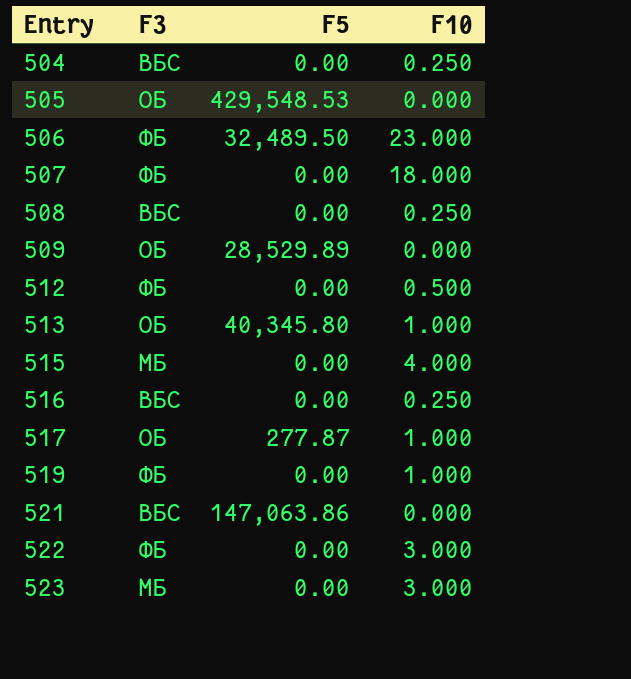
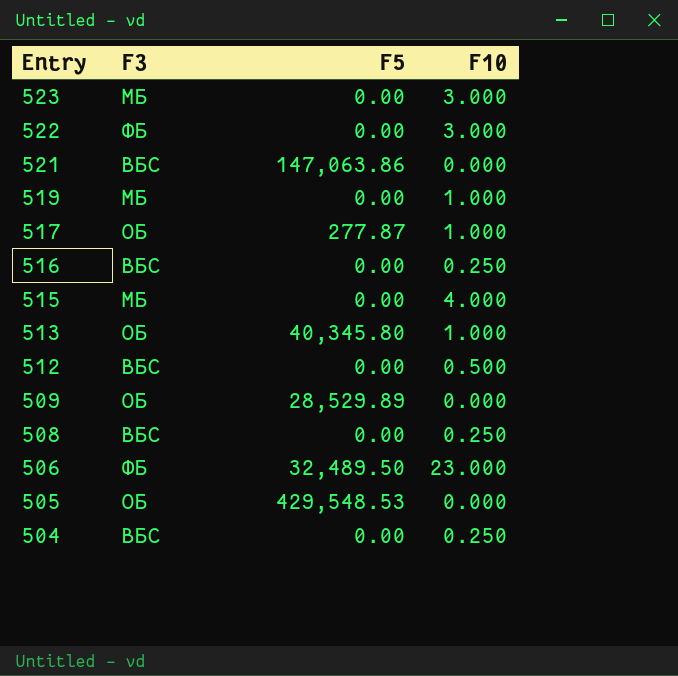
row order: Entry ascending -> Entry descending
row 507: ФБ | 0.00 | 18.000 -> none
519 | F3: ФБ -> МБ
512 | F3: ФБ -> ВБС

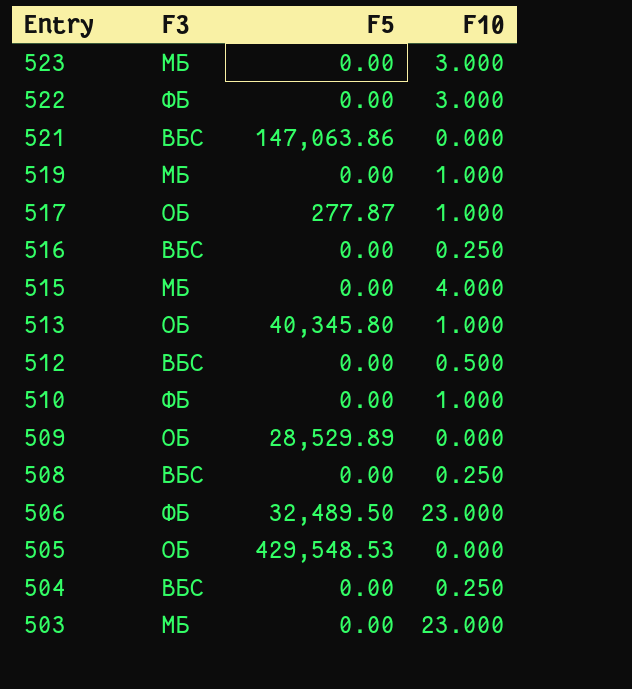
row 510: none -> ФБ | 0.00 | 1.000
row 503: none -> МБ | 0.00 | 23.000

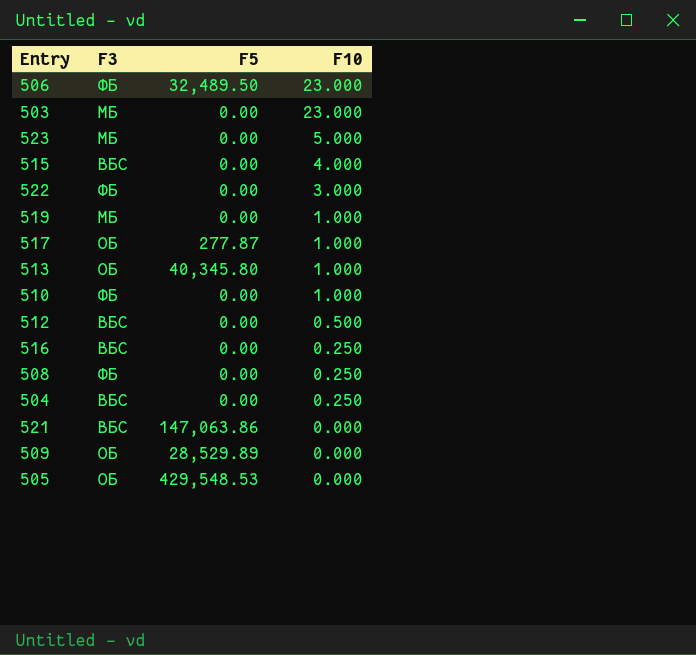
row order: Entry descending -> F10 descending
523 | F10: 3.000 -> 5.000
515 | F3: МБ -> ВБС
508 | F3: ВБС -> ФБ

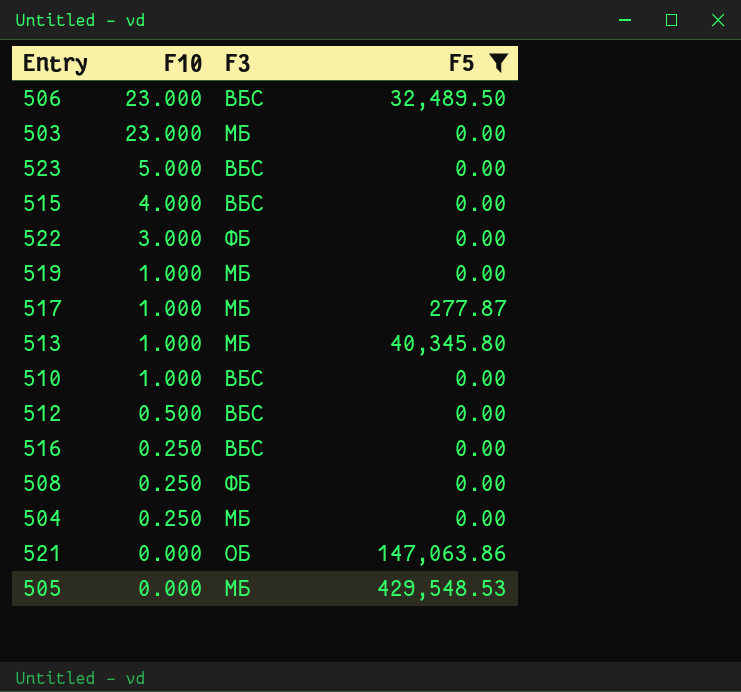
filter: none -> F5 != 28,529.89
column F10 | position: 4 -> 2
506 | F3: ФБ -> ВБС
523 | F3: МБ -> ВБС
517 | F3: ОБ -> МБ
513 | F3: ОБ -> МБ
510 | F3: ФБ -> ВБС
504 | F3: ВБС -> МБ
521 | F3: ВБС -> ОБ
505 | F3: ОБ -> МБ

